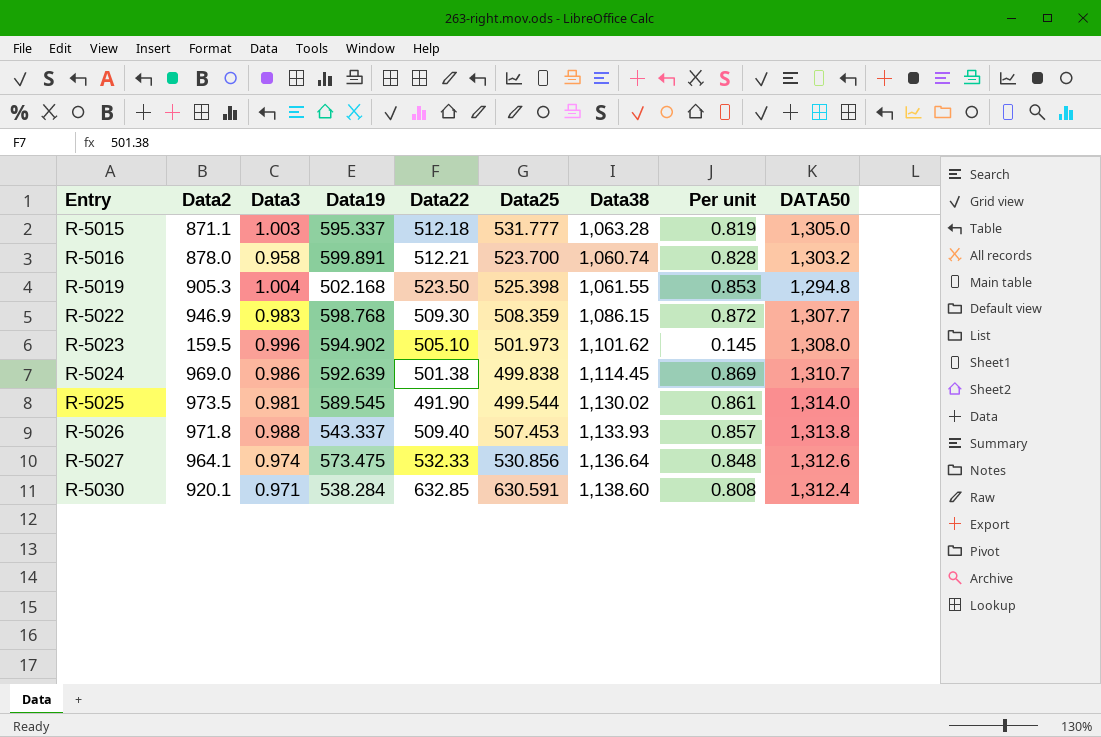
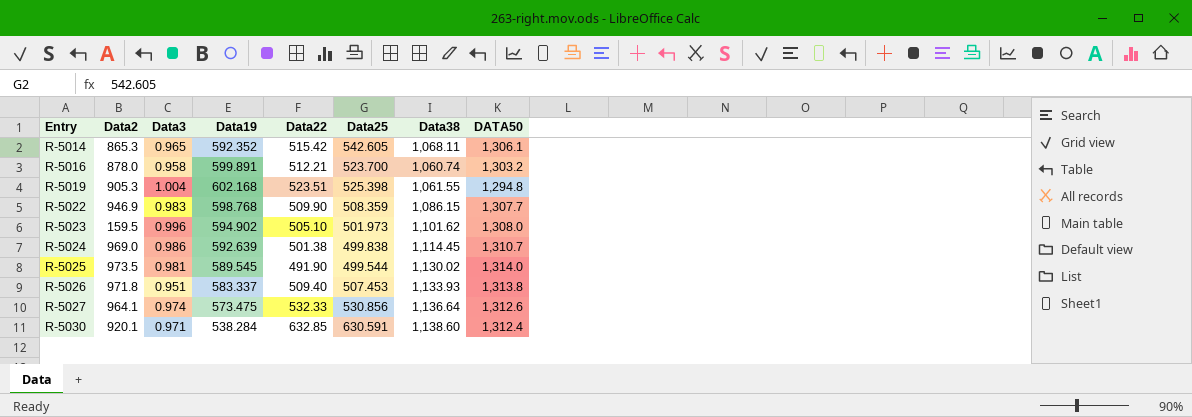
column Per unit | formula: [Data2] / [Data38] -> none
row R-5015: 871.1 | 1.003 | 595.337 | 512.18 | 531.777 | 1,063.28 | 0.819 | 1,305.0 -> none
row R-5014: none -> 865.3 | 0.965 | 592.352 | 515.42 | 542.605 | 1,068.11 | 1,306.1
R-5019 | Data19: 502.168 -> 602.168
R-5019 | Data22: 523.50 -> 523.51
R-5022 | Data22: 509.30 -> 509.90
R-5026 | Data3: 0.988 -> 0.951
R-5026 | Data19: 543.337 -> 583.337

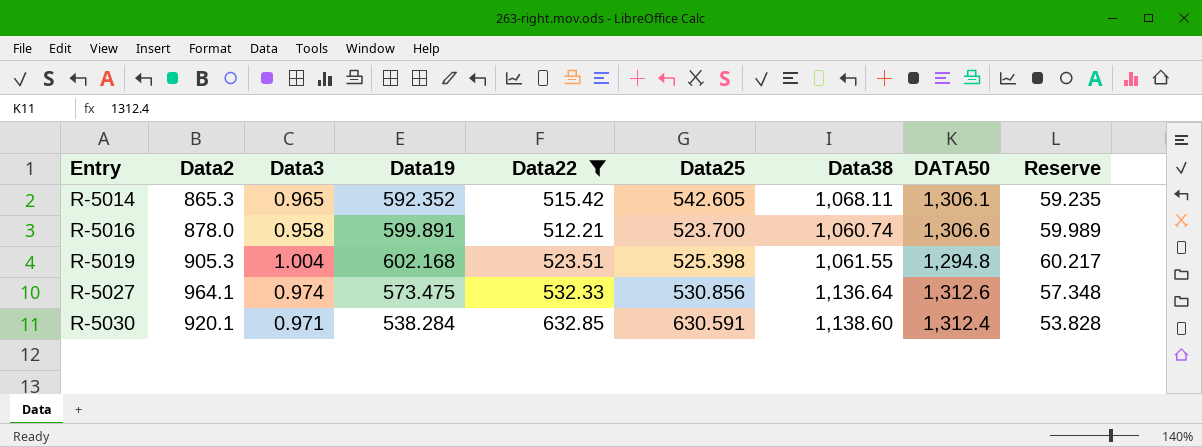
filter: none -> Data22 >= 512.21
column Reserve | formula: none -> [Data19] * 0.1
R-5016 | DATA50: 1,303.2 -> 1,306.6

